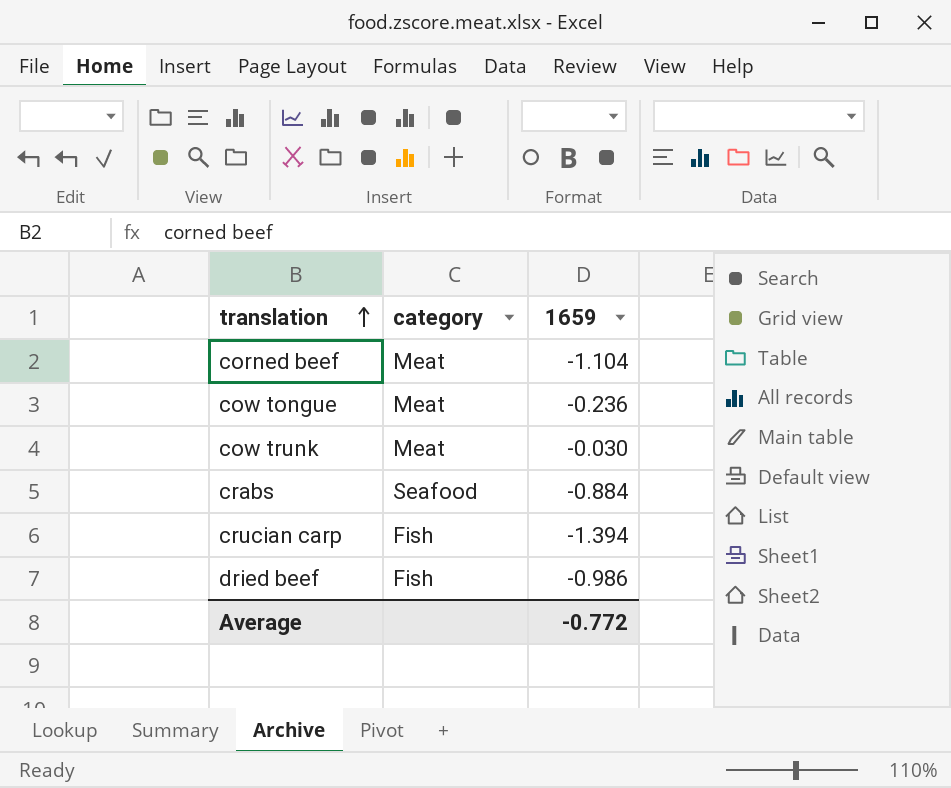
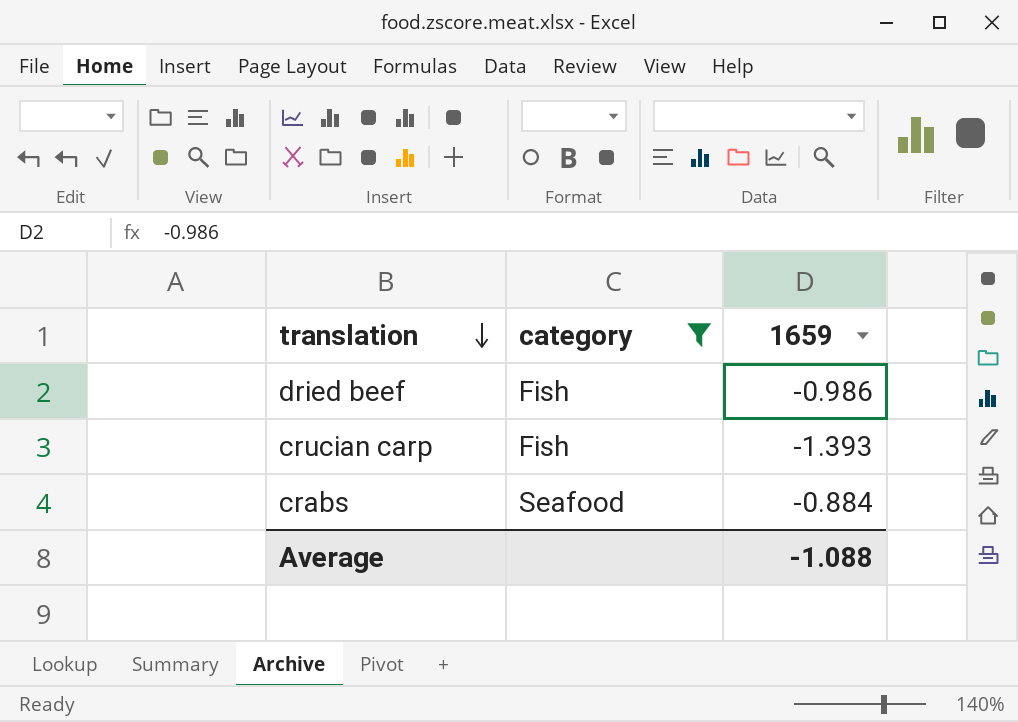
filter: none -> category != Meat
row order: translation ascending -> translation descending
crucian carp | 1659: -1.394 -> -1.393
Average | 1659: -0.772 -> -1.088

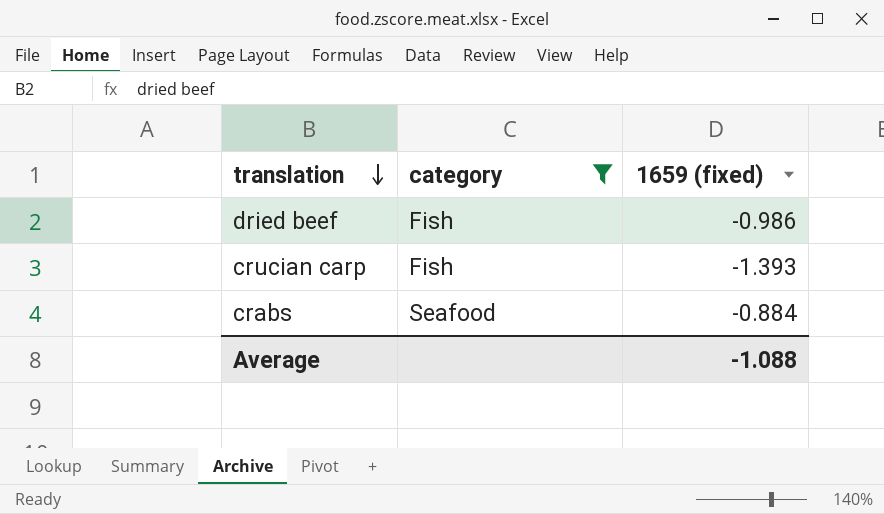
column name: 1659 -> 1659 (fixed)

